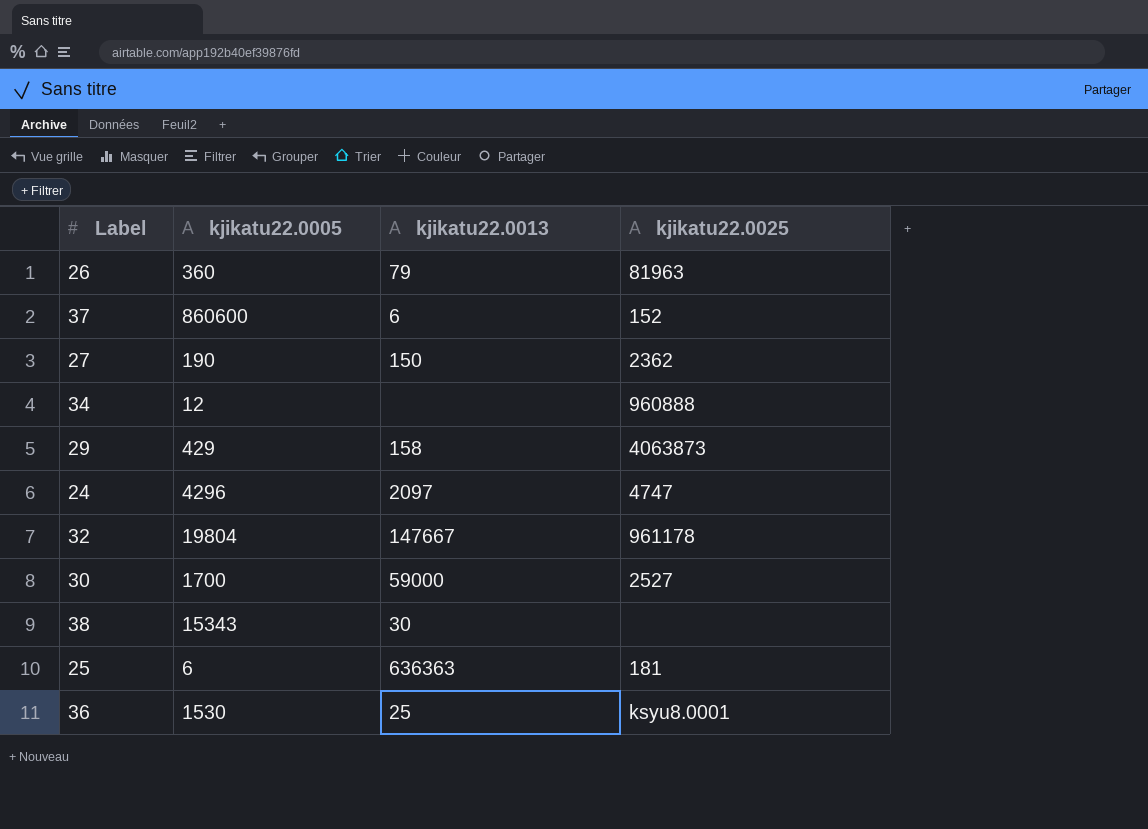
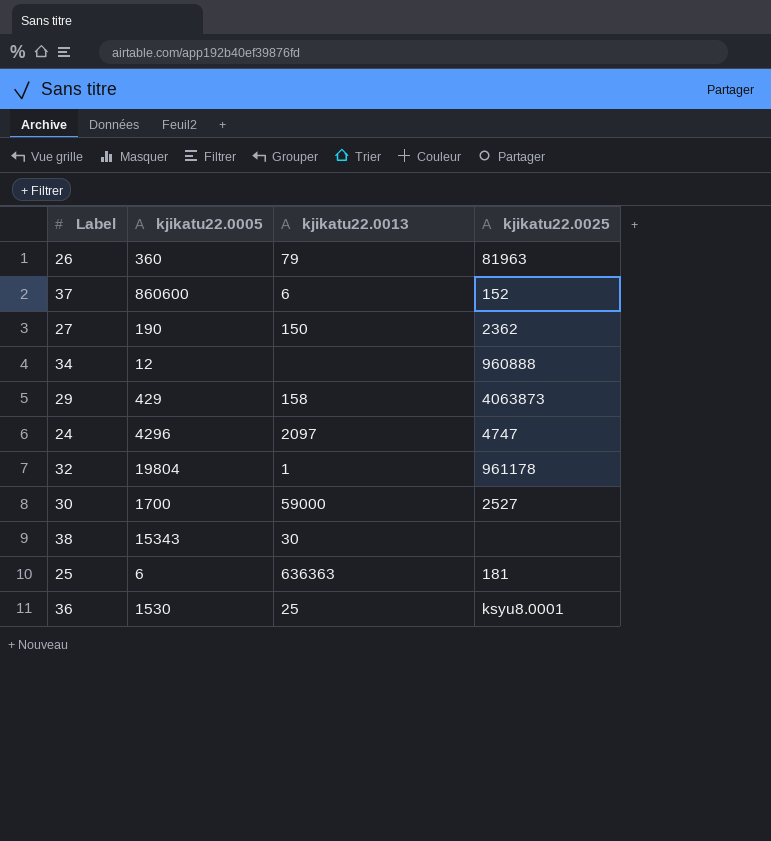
32 | kjikatu22.0013: 147667 -> 1

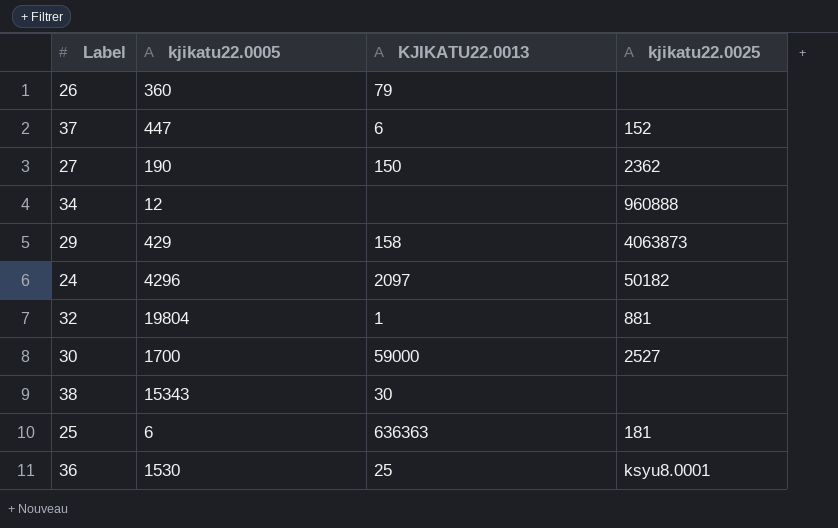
column name: kjikatu22.0013 -> KJIKATU22.0013
26 | kjikatu22.0025: 81963 -> none
37 | kjikatu22.0005: 860600 -> 447
24 | kjikatu22.0025: 4747 -> 50182
32 | kjikatu22.0025: 961178 -> 881

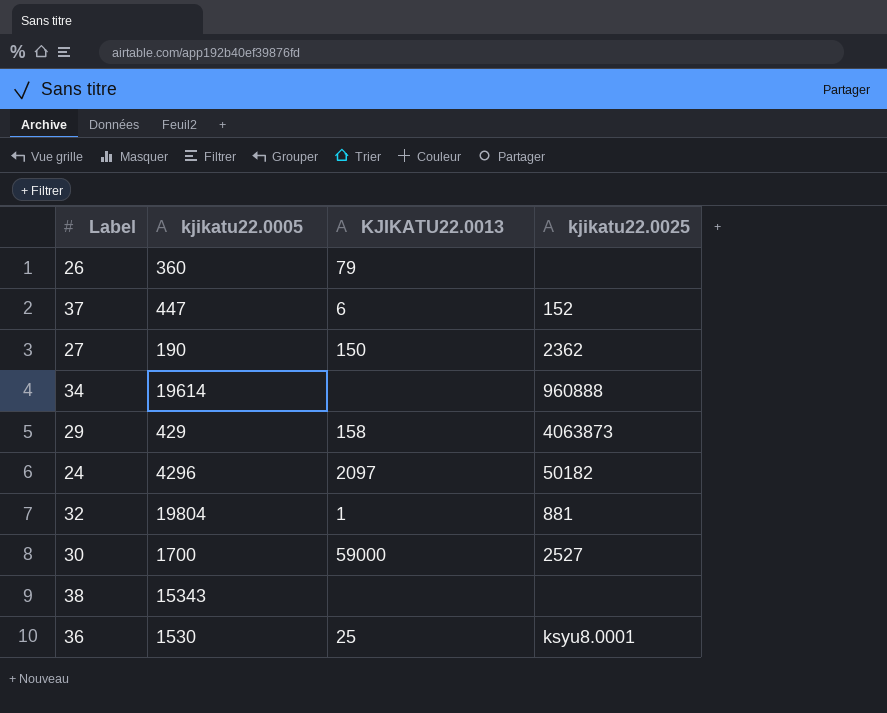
row 25: 6 | 636363 | 181 -> none
34 | kjikatu22.0005: 12 -> 19614
38 | KJIKATU22.0013: 30 -> none

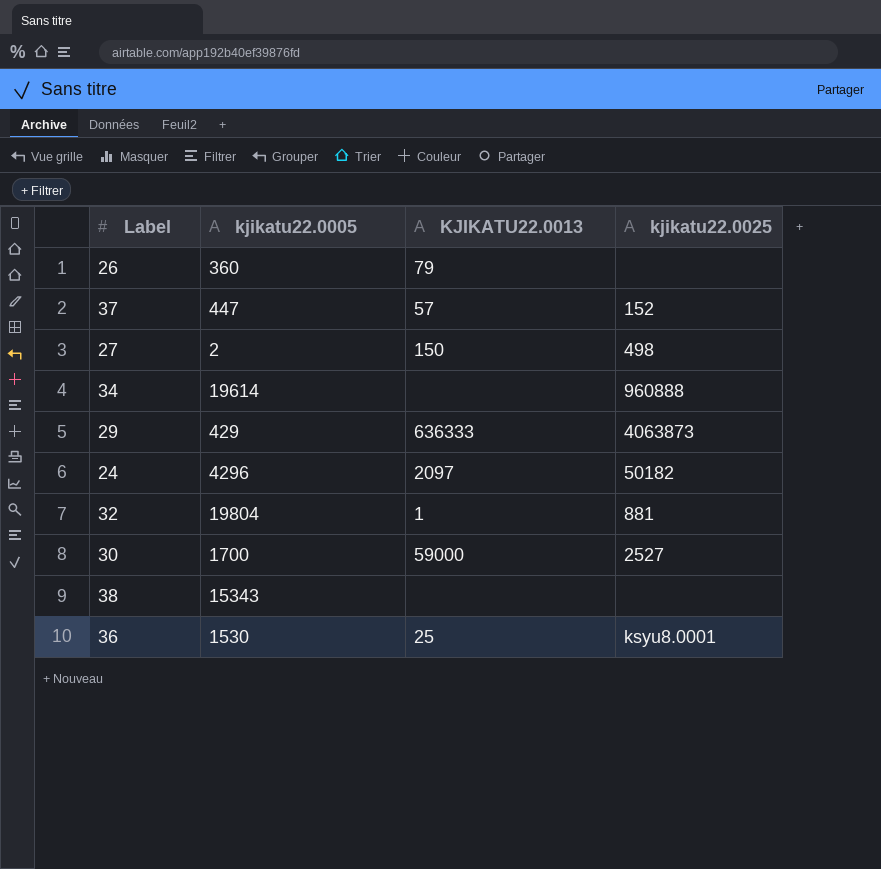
37 | KJIKATU22.0013: 6 -> 57
27 | kjikatu22.0005: 190 -> 2
27 | kjikatu22.0025: 2362 -> 498
29 | KJIKATU22.0013: 158 -> 636333

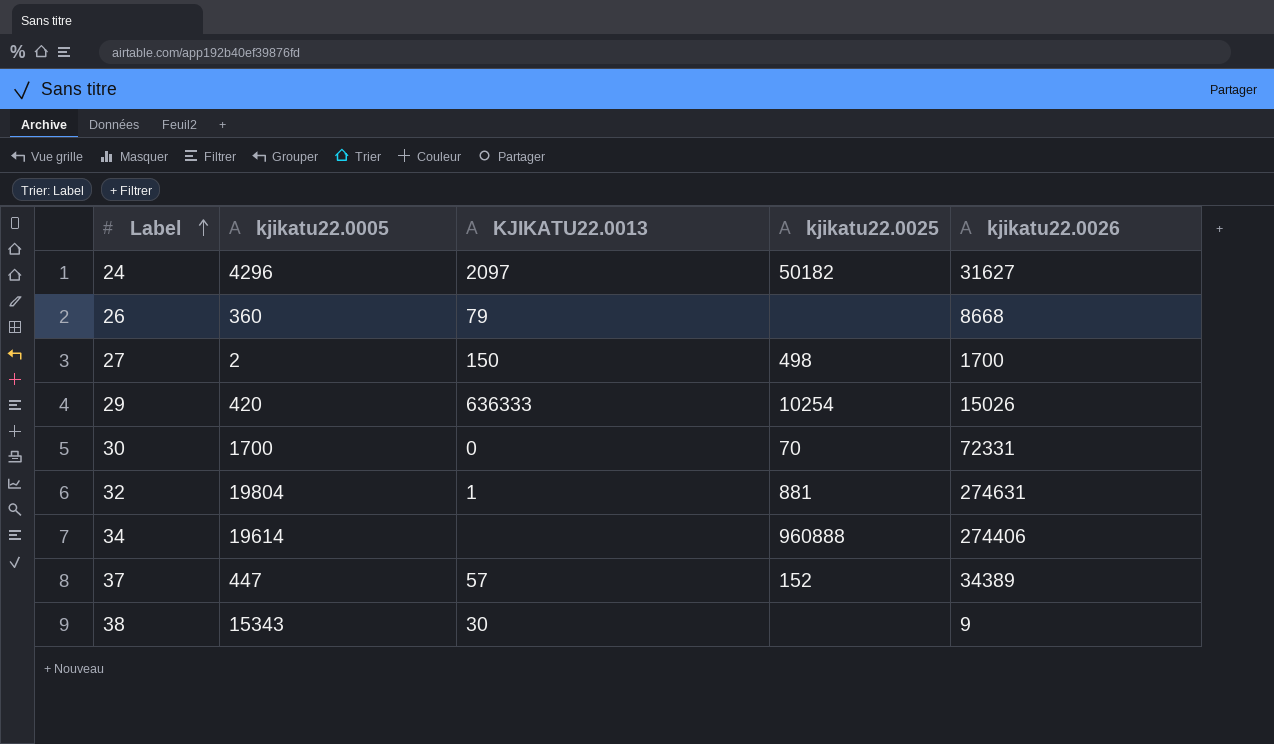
row order: none -> Label ascending
column kjikatu22.0026 | position: none -> 5
row 36: 1530 | 25 | ksyu8.0001 -> none
29 | kjikatu22.0005: 429 -> 420
29 | kjikatu22.0025: 4063873 -> 10254
30 | KJIKATU22.0013: 59000 -> 0
30 | kjikatu22.0025: 2527 -> 70
38 | KJIKATU22.0013: none -> 30

